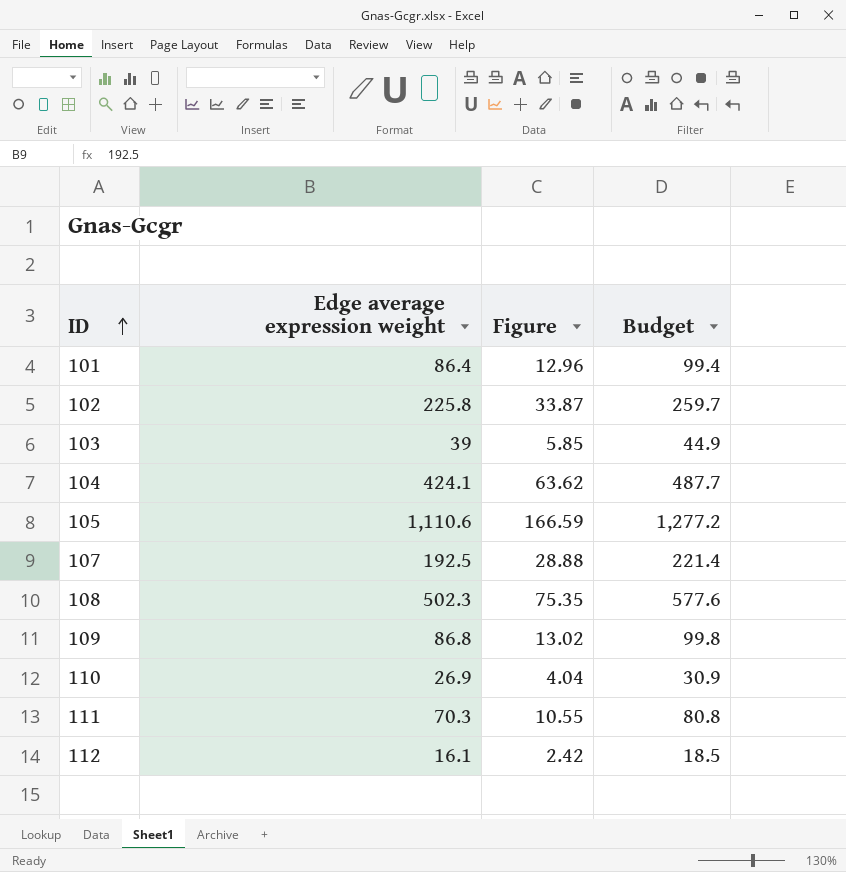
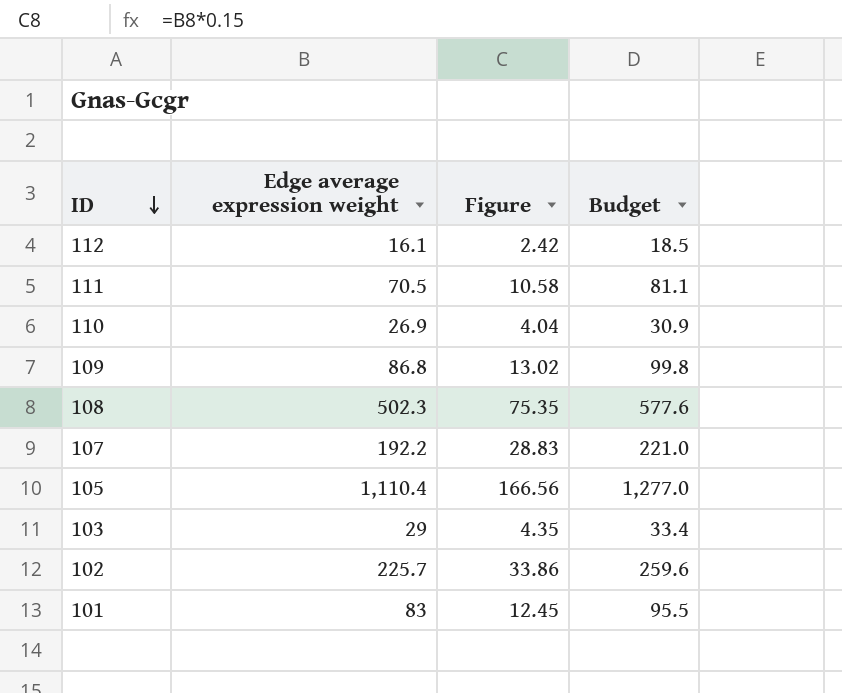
row order: ID ascending -> ID descending
row 104: 424.1 | 63.62 | 487.7 -> none
111 | Edge average expression weight: 70.3 -> 70.5
111 | Figure: 10.55 -> 10.58
111 | Budget: 80.8 -> 81.1
107 | Edge average expression weight: 192.5 -> 192.2
107 | Figure: 28.88 -> 28.83
107 | Budget: 221.4 -> 221.0
105 | Edge average expression weight: 1,110.6 -> 1,110.4
105 | Figure: 166.59 -> 166.56
105 | Budget: 1,277.2 -> 1,277.0
103 | Edge average expression weight: 39 -> 29
103 | Figure: 5.85 -> 4.35
103 | Budget: 44.9 -> 33.4
102 | Edge average expression weight: 225.8 -> 225.7
102 | Figure: 33.87 -> 33.86
102 | Budget: 259.7 -> 259.6
101 | Edge average expression weight: 86.4 -> 83
101 | Figure: 12.96 -> 12.45
101 | Budget: 99.4 -> 95.5

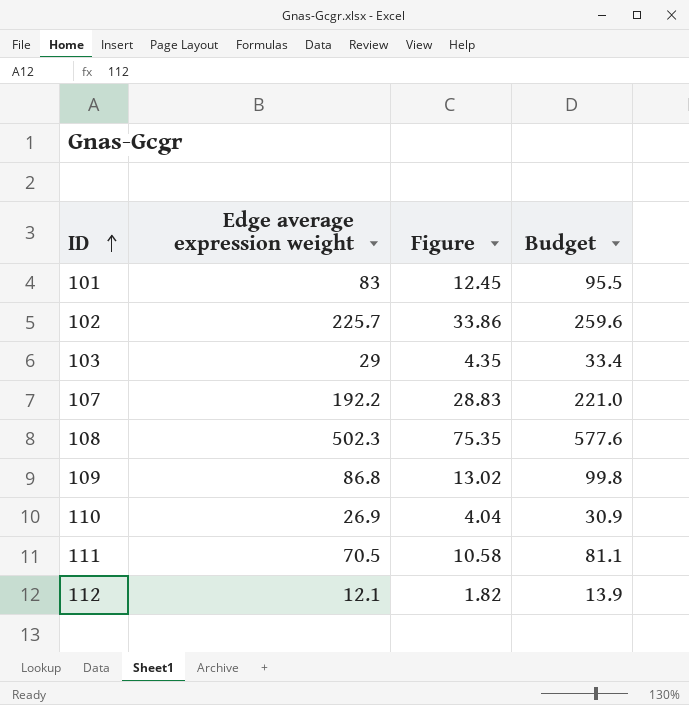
row order: ID descending -> ID ascending
row 105: 1,110.4 | 166.56 | 1,277.0 -> none
112 | Edge average expression weight: 16.1 -> 12.1
112 | Figure: 2.42 -> 1.82
112 | Budget: 18.5 -> 13.9

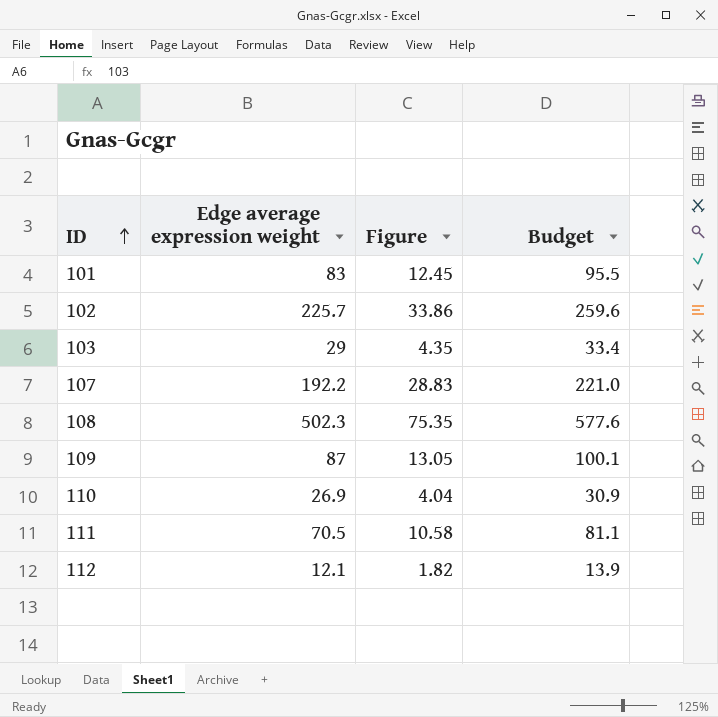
109 | Edge average expression weight: 86.8 -> 87
109 | Figure: 13.02 -> 13.05
109 | Budget: 99.8 -> 100.1

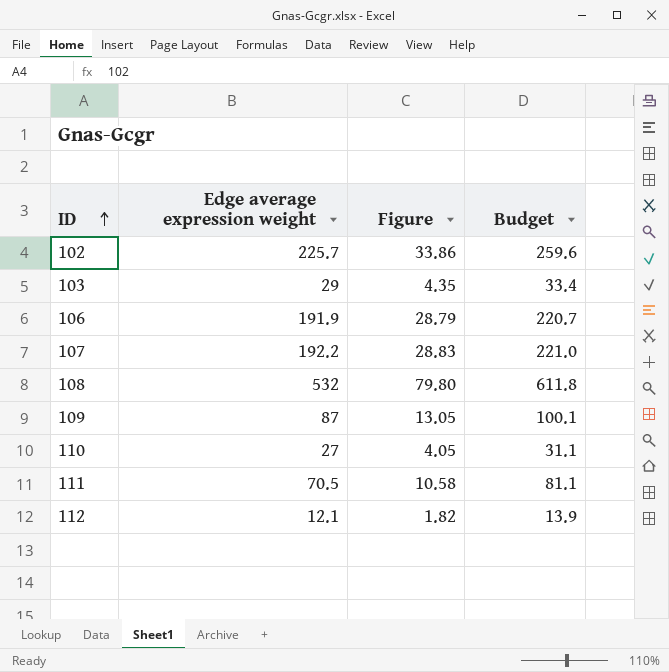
row 101: 83 | 12.45 | 95.5 -> none
row 106: none -> 191.9 | 28.79 | 220.7
108 | Edge average expression weight: 502.3 -> 532
108 | Figure: 75.35 -> 79.80
108 | Budget: 577.6 -> 611.8
110 | Edge average expression weight: 26.9 -> 27
110 | Figure: 4.04 -> 4.05
110 | Budget: 30.9 -> 31.1

